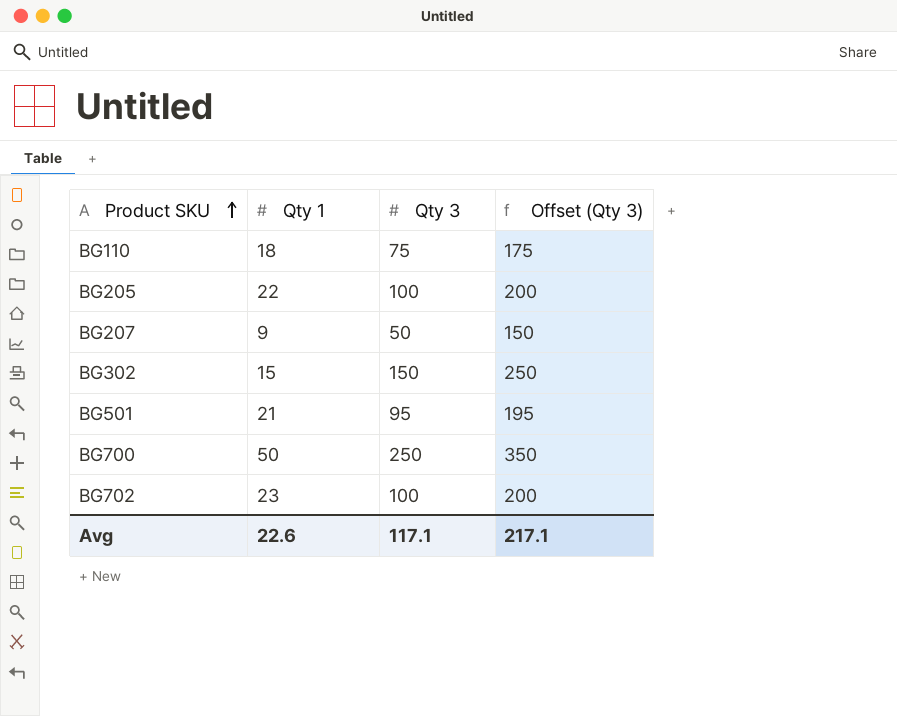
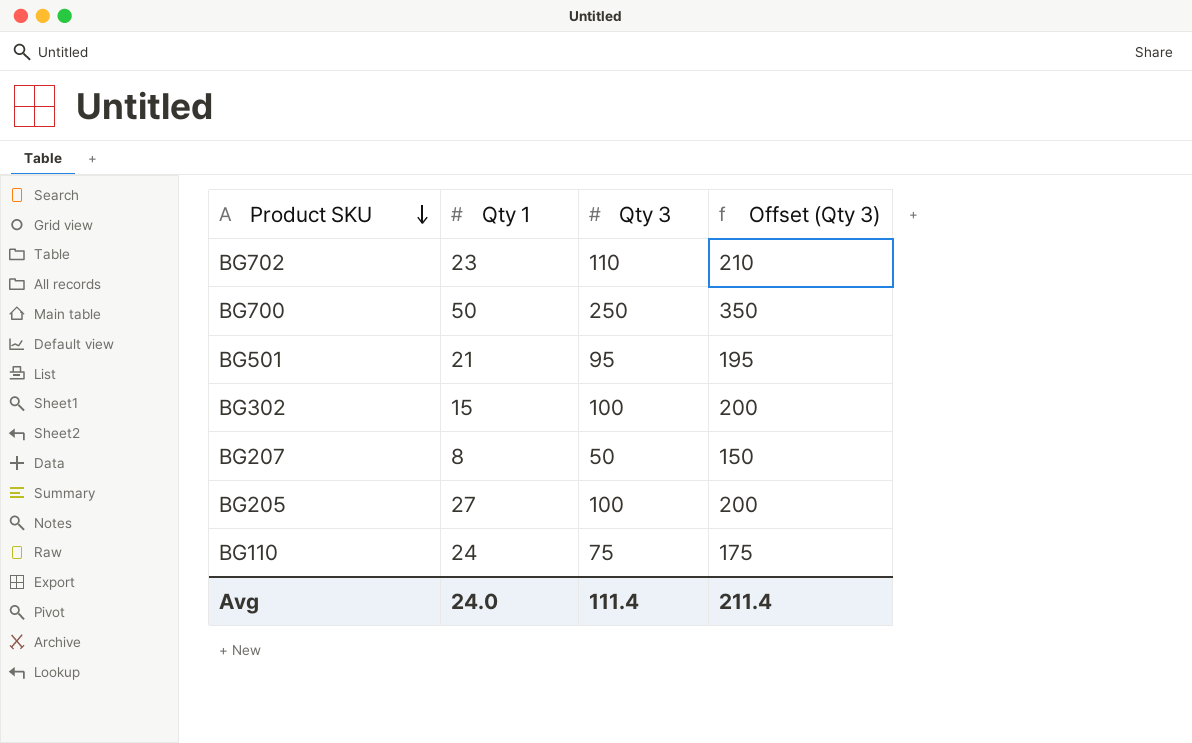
row order: Product SKU ascending -> Product SKU descending
BG702 | Qty 3: 100 -> 110
BG702 | Offset (Qty 3): 200 -> 210
BG302 | Qty 3: 150 -> 100
BG302 | Offset (Qty 3): 250 -> 200
BG207 | Qty 1: 9 -> 8
BG205 | Qty 1: 22 -> 27
BG110 | Qty 1: 18 -> 24
Avg | Qty 1: 22.6 -> 24.0
Avg | Qty 3: 117.1 -> 111.4
Avg | Offset (Qty 3): 217.1 -> 211.4

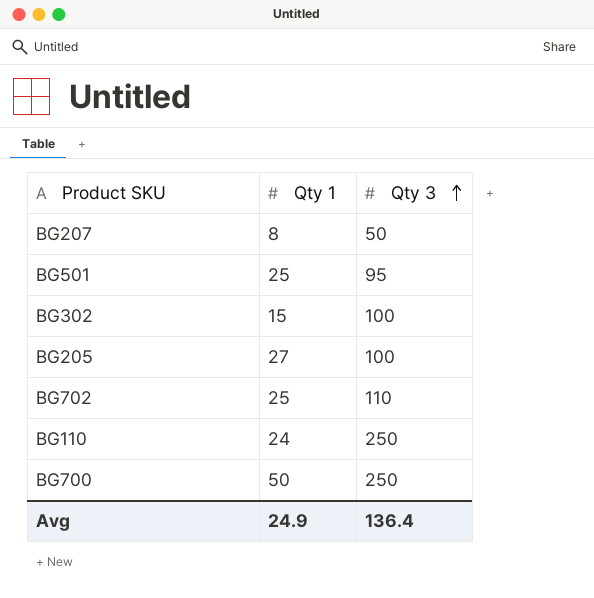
row order: Product SKU descending -> Qty 3 ascending
column Offset (Qty 3) | formula: [Qty 3] + 100 -> none
BG501 | Qty 1: 21 -> 25
BG702 | Qty 1: 23 -> 25
BG110 | Qty 3: 75 -> 250
Avg | Qty 1: 24.0 -> 24.9
Avg | Qty 3: 111.4 -> 136.4

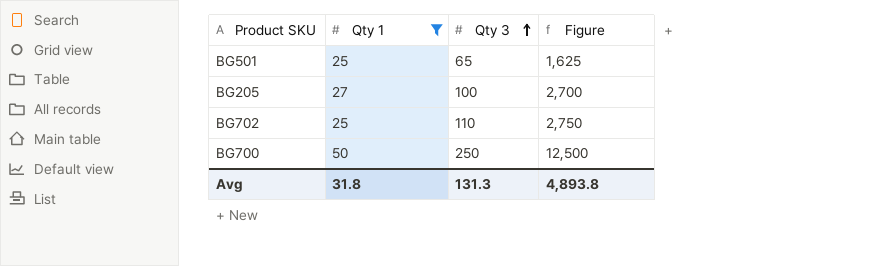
filter: none -> Qty 1 >= 25
column Figure | formula: none -> [Qty 1] * [Qty 3]
BG501 | Qty 3: 95 -> 65
Avg | Qty 1: 24.9 -> 31.8
Avg | Qty 3: 136.4 -> 131.3

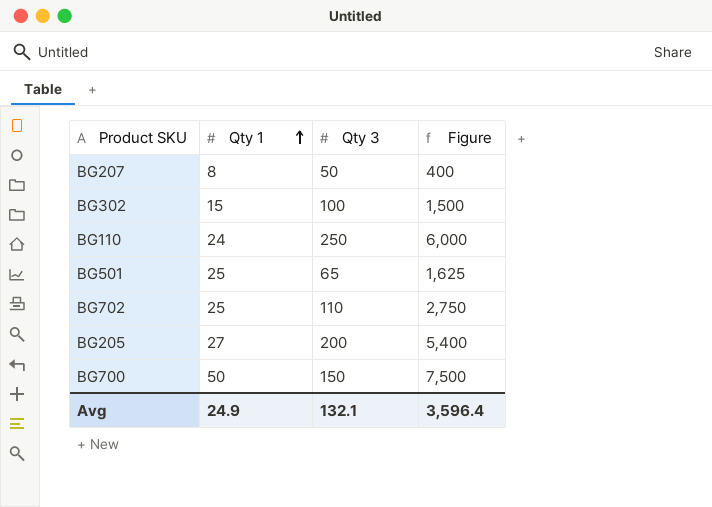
filter: Qty 1 >= 25 -> none
row order: Qty 3 ascending -> Qty 1 ascending
BG205 | Qty 3: 100 -> 200
BG205 | Figure: 2,700 -> 5,400
BG700 | Qty 3: 250 -> 150
BG700 | Figure: 12,500 -> 7,500
Avg | Qty 1: 31.8 -> 24.9
Avg | Qty 3: 131.3 -> 132.1
Avg | Figure: 4,893.8 -> 3,596.4

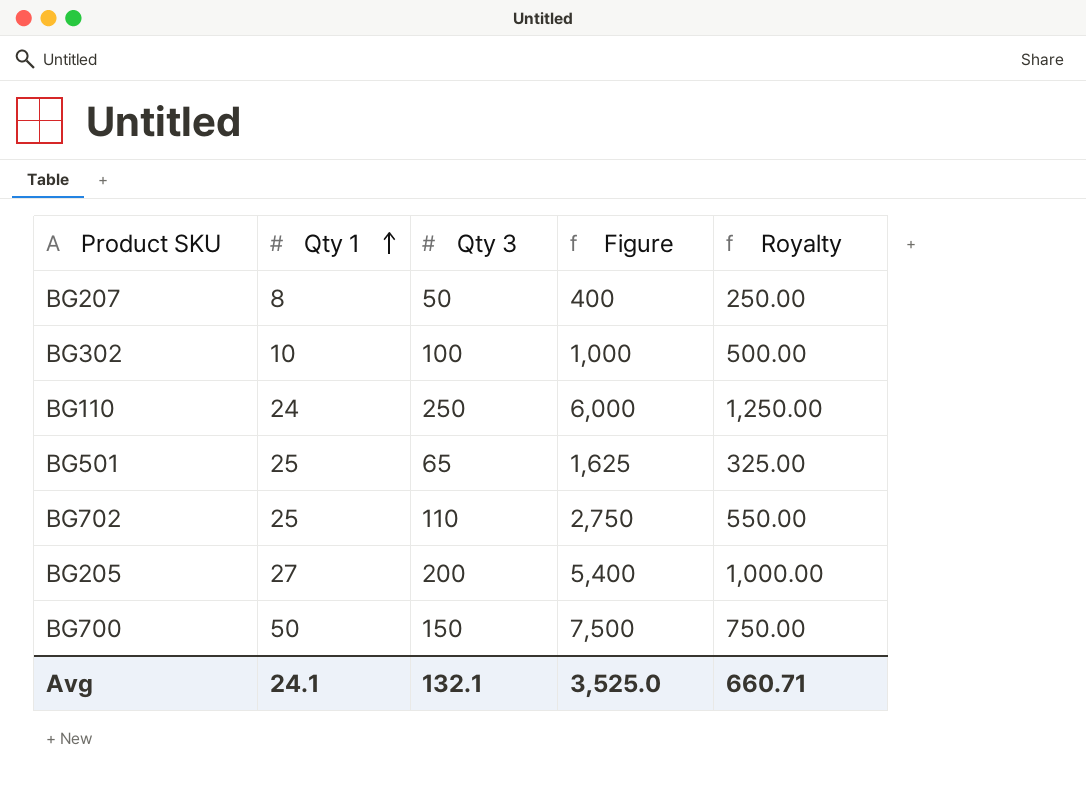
column Royalty | formula: none -> [Qty 3] * 5
BG302 | Qty 1: 15 -> 10
BG302 | Figure: 1,500 -> 1,000
Avg | Qty 1: 24.9 -> 24.1
Avg | Figure: 3,596.4 -> 3,525.0

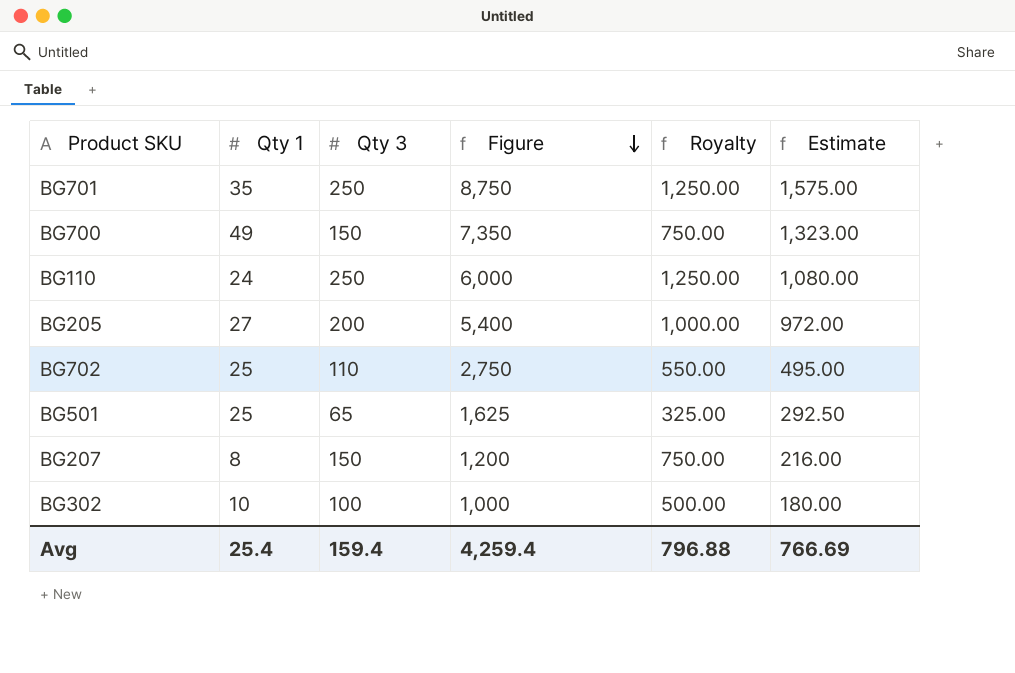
row order: Qty 1 ascending -> Figure descending
column Estimate | formula: none -> [Figure] * 0.18
row BG701: none -> 35 | 250 | 8,750 | 1,250.00 | 1,575.00
BG700 | Qty 1: 50 -> 49
BG700 | Figure: 7,500 -> 7,350
BG207 | Qty 3: 50 -> 150
BG207 | Figure: 400 -> 1,200
BG207 | Royalty: 250.00 -> 750.00
Avg | Qty 1: 24.1 -> 25.4
Avg | Qty 3: 132.1 -> 159.4
Avg | Figure: 3,525.0 -> 4,259.4
Avg | Royalty: 660.71 -> 796.88

